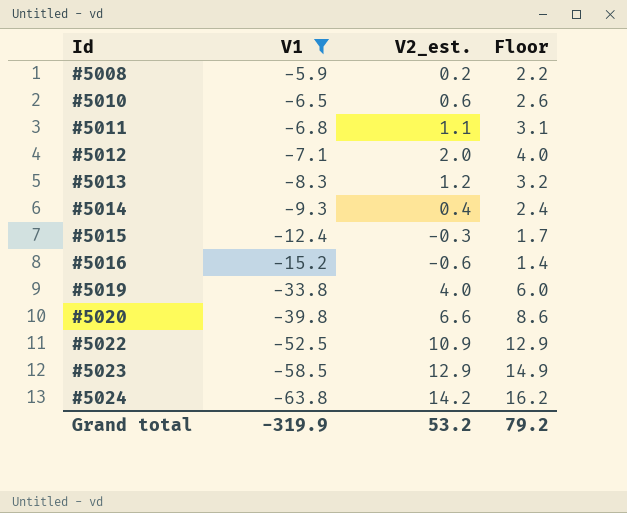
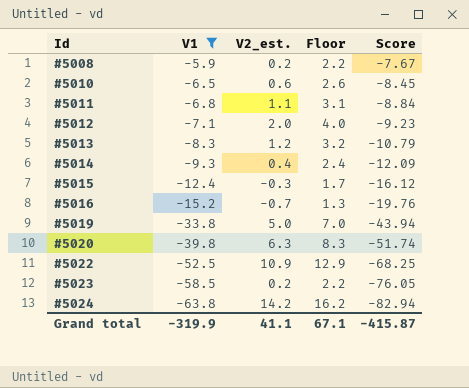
column Score | formula: none -> [V1] * 1.3
#5016 | V2_est.: -0.6 -> -0.7
#5016 | Floor: 1.4 -> 1.3
#5019 | V2_est.: 4.0 -> 5.0
#5019 | Floor: 6.0 -> 7.0
#5020 | V2_est.: 6.6 -> 6.3
#5020 | Floor: 8.6 -> 8.3
#5023 | V2_est.: 12.9 -> 0.2
#5023 | Floor: 14.9 -> 2.2
Grand total | V2_est.: 53.2 -> 41.1
Grand total | Floor: 79.2 -> 67.1

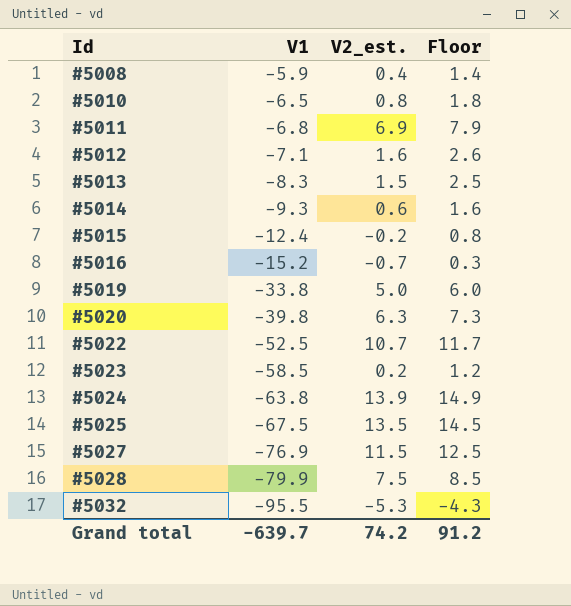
filter: V1 >= -63.8 -> none
column Score | formula: [V1] * 1.3 -> none
column Floor | formula: [V2_est.] + 2 -> [V2_est.] + 1
#5008 | V2_est.: 0.2 -> 0.4
#5010 | V2_est.: 0.6 -> 0.8
#5011 | V2_est.: 1.1 -> 6.9
#5012 | V2_est.: 2.0 -> 1.6
#5013 | V2_est.: 1.2 -> 1.5
#5014 | V2_est.: 0.4 -> 0.6
#5015 | V2_est.: -0.3 -> -0.2
#5022 | V2_est.: 10.9 -> 10.7
#5024 | V2_est.: 14.2 -> 13.9
Grand total | V1: -319.9 -> -639.7
Grand total | V2_est.: 41.1 -> 74.2
Grand total | Floor: 67.1 -> 91.2

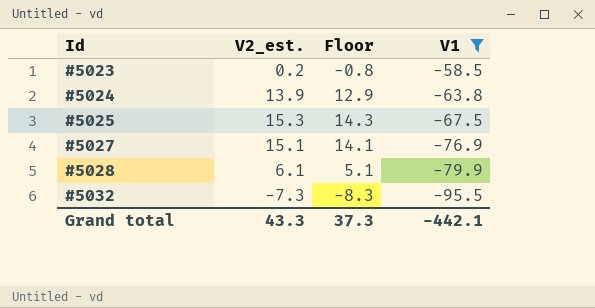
filter: none -> V1 <= -58.5
column Floor | formula: [V2_est.] + 1 -> [V2_est.] - 1
column V1 | position: 2 -> 4
#5025 | V2_est.: 13.5 -> 15.3
#5027 | V2_est.: 11.5 -> 15.1
#5028 | V2_est.: 7.5 -> 6.1
#5032 | V2_est.: -5.3 -> -7.3
Grand total | V2_est.: 74.2 -> 43.3
Grand total | Floor: 91.2 -> 37.3
Grand total | V1: -639.7 -> -442.1

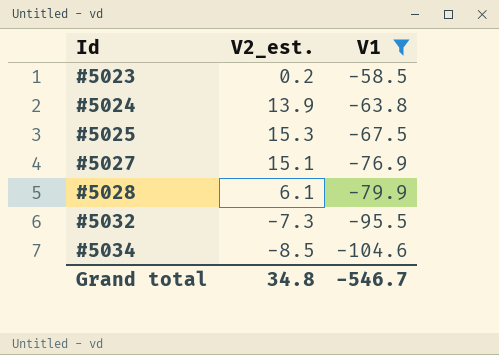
column Floor | formula: [V2_est.] - 1 -> none
row #5034: none -> -8.5 | -104.6
Grand total | V2_est.: 43.3 -> 34.8
Grand total | V1: -442.1 -> -546.7

